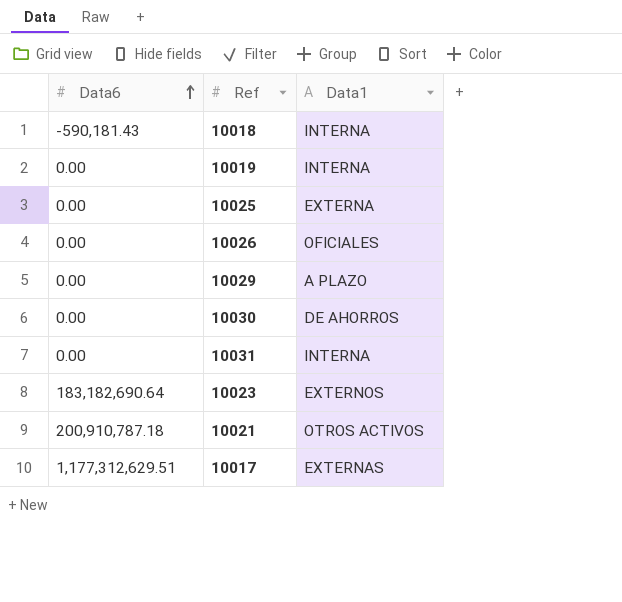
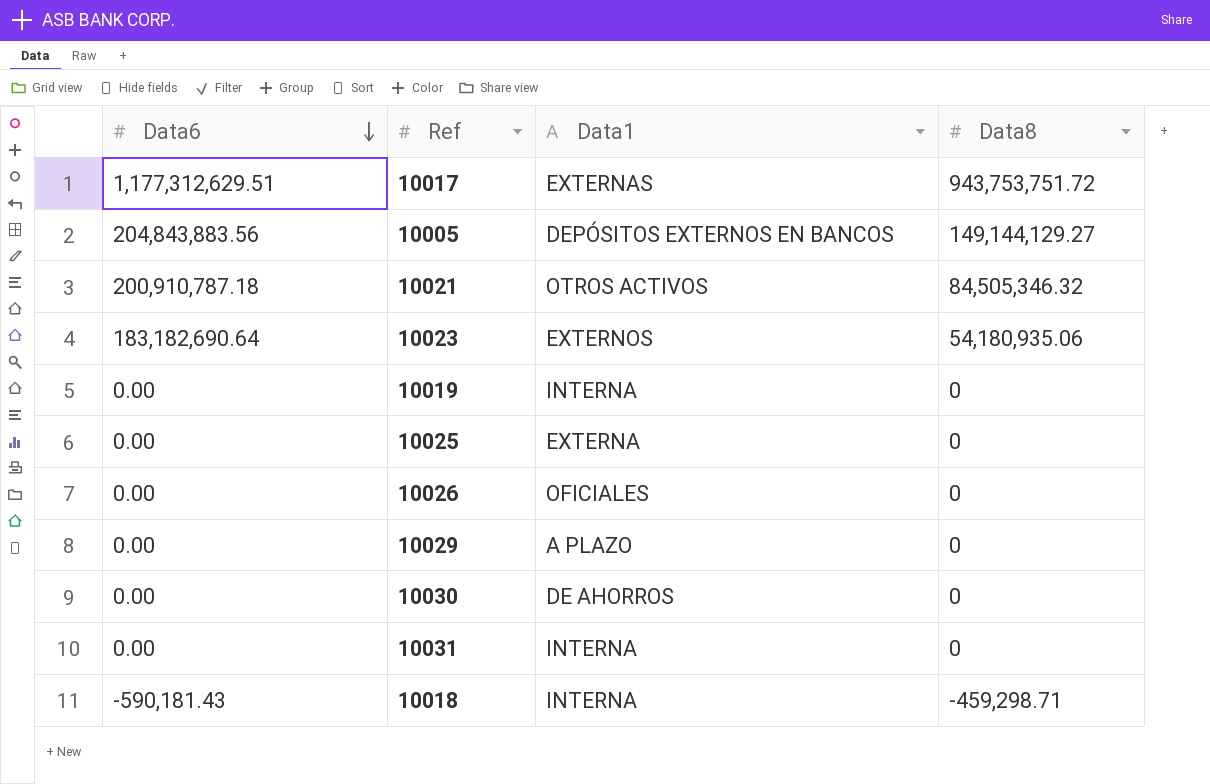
row order: Data6 ascending -> Data6 descending
column Data8 | position: none -> 4
row 10005: none -> 204,843,883.56 | DEPÓSITOS EXTERNOS EN BANCOS | 149,144,129.27

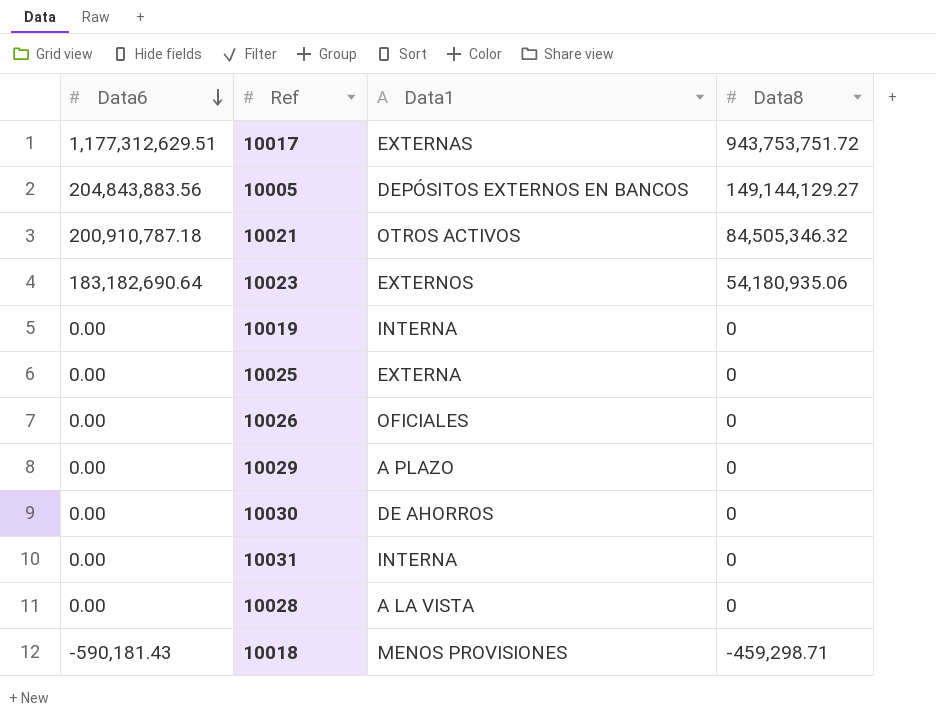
row 10028: none -> 0.00 | A LA VISTA | 0
10018 | Data1: INTERNA -> MENOS PROVISIONES

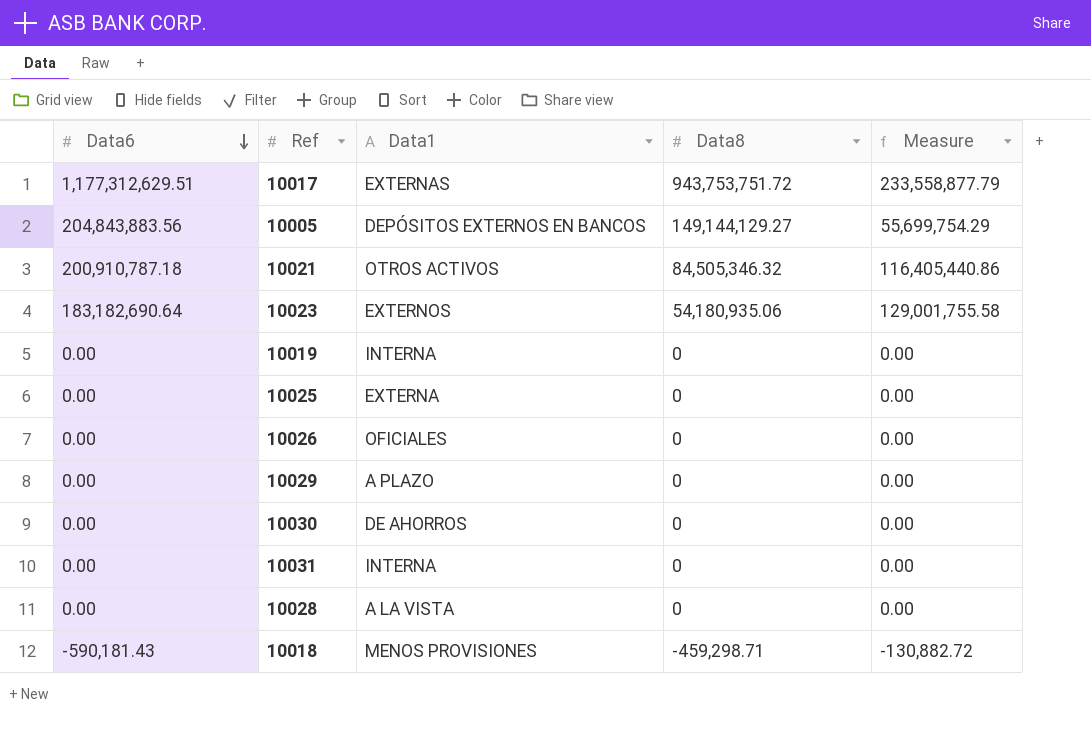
column Measure | formula: none -> [Data6] - [Data8]

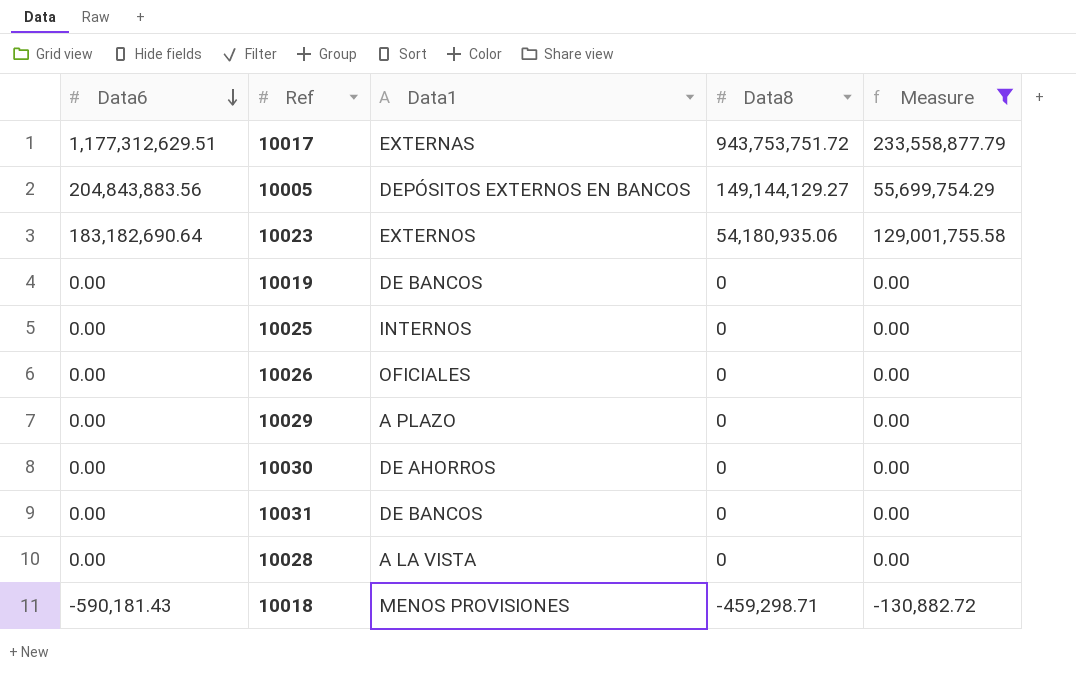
filter: none -> Measure != 116,405,440.86
10019 | Data1: INTERNA -> DE BANCOS
10025 | Data1: EXTERNA -> INTERNOS
10031 | Data1: INTERNA -> DE BANCOS

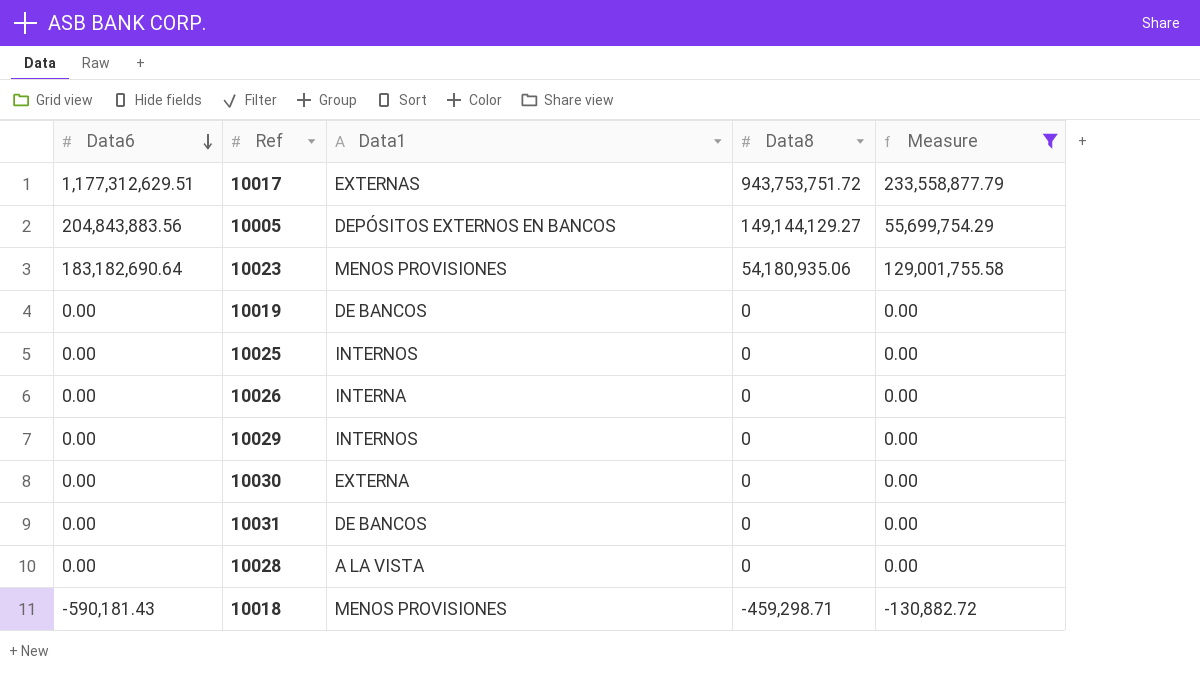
10023 | Data1: EXTERNOS -> MENOS PROVISIONES
10026 | Data1: OFICIALES -> INTERNA
10029 | Data1: A PLAZO -> INTERNOS
10030 | Data1: DE AHORROS -> EXTERNA

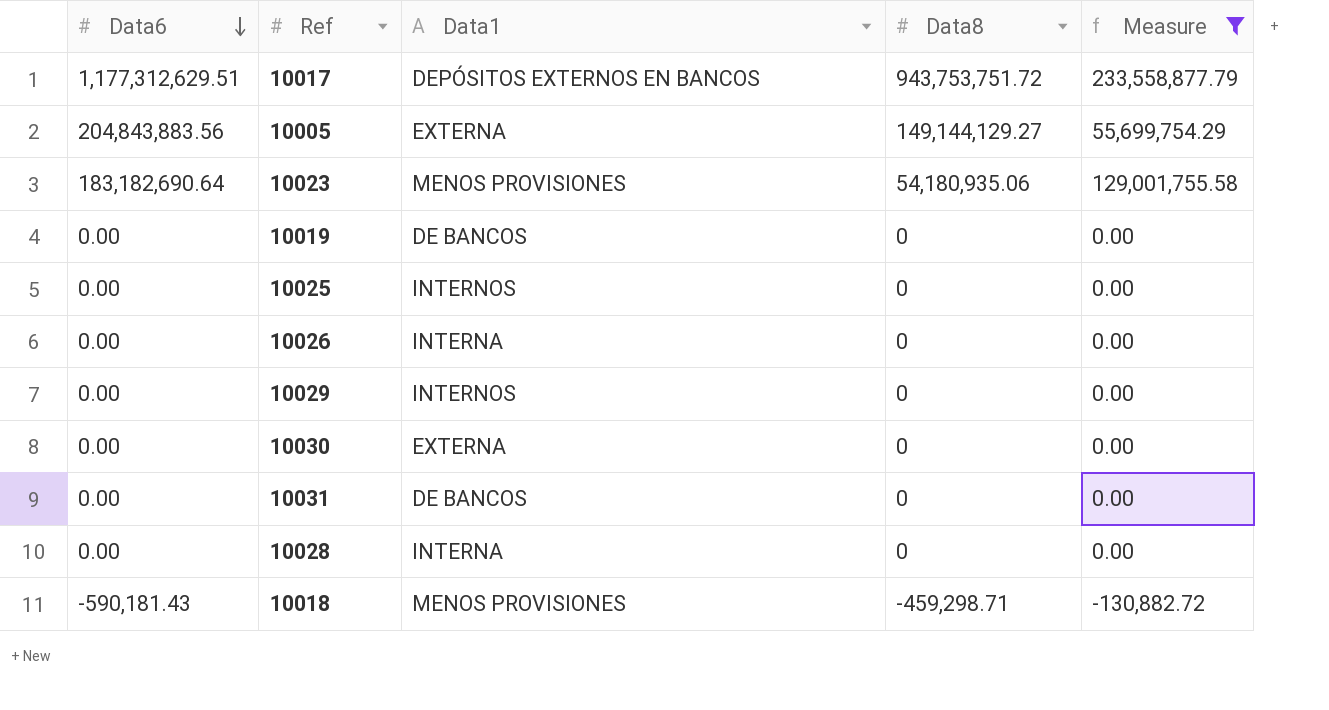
10017 | Data1: EXTERNAS -> DEPÓSITOS EXTERNOS EN BANCOS
10005 | Data1: DEPÓSITOS EXTERNOS EN BANCOS -> EXTERNA
10028 | Data1: A LA VISTA -> INTERNA

